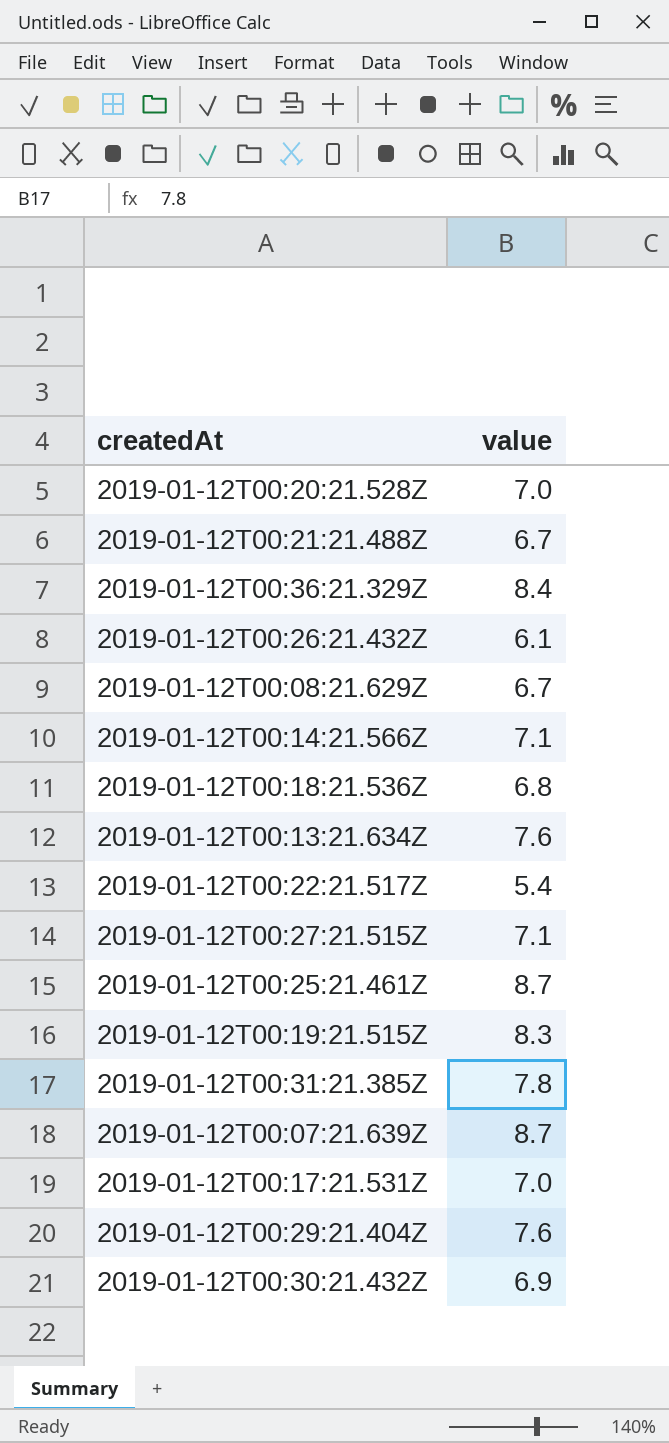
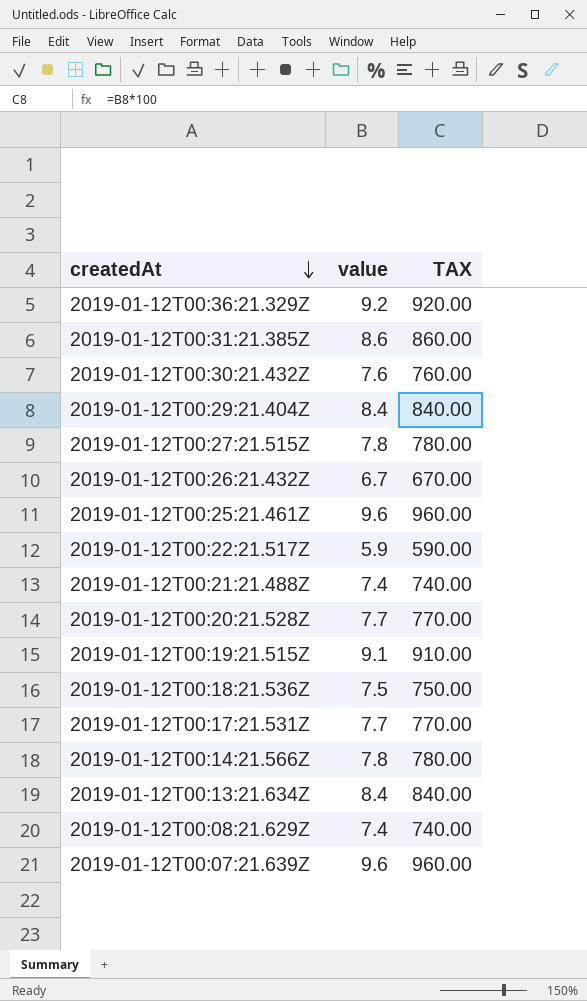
row order: none -> createdAt descending
column TAX | formula: none -> [value] * 100
2019-01-12T00:36:21.329Z | value: 8.4 -> 9.2
2019-01-12T00:31:21.385Z | value: 7.8 -> 8.6
2019-01-12T00:30:21.432Z | value: 6.9 -> 7.6
2019-01-12T00:29:21.404Z | value: 7.6 -> 8.4
2019-01-12T00:27:21.515Z | value: 7.1 -> 7.8
2019-01-12T00:26:21.432Z | value: 6.1 -> 6.7
2019-01-12T00:25:21.461Z | value: 8.7 -> 9.6
2019-01-12T00:22:21.517Z | value: 5.4 -> 5.9
2019-01-12T00:21:21.488Z | value: 6.7 -> 7.4
2019-01-12T00:20:21.528Z | value: 7.0 -> 7.7
2019-01-12T00:19:21.515Z | value: 8.3 -> 9.1
2019-01-12T00:18:21.536Z | value: 6.8 -> 7.5
2019-01-12T00:17:21.531Z | value: 7.0 -> 7.7
2019-01-12T00:14:21.566Z | value: 7.1 -> 7.8
2019-01-12T00:13:21.634Z | value: 7.6 -> 8.4
2019-01-12T00:08:21.629Z | value: 6.7 -> 7.4
2019-01-12T00:07:21.639Z | value: 8.7 -> 9.6

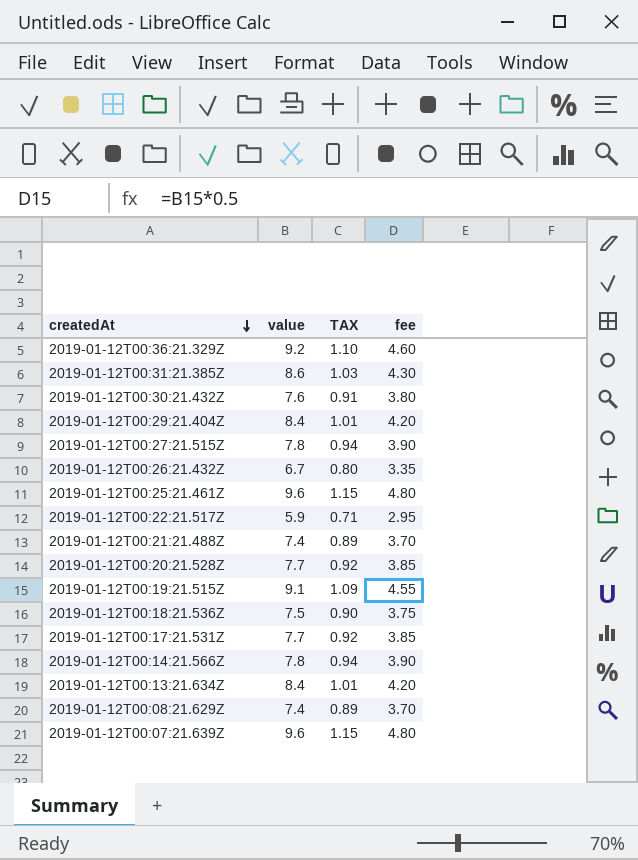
column TAX | formula: [value] * 100 -> [value] * 0.12
column fee | formula: none -> [value] * 0.5

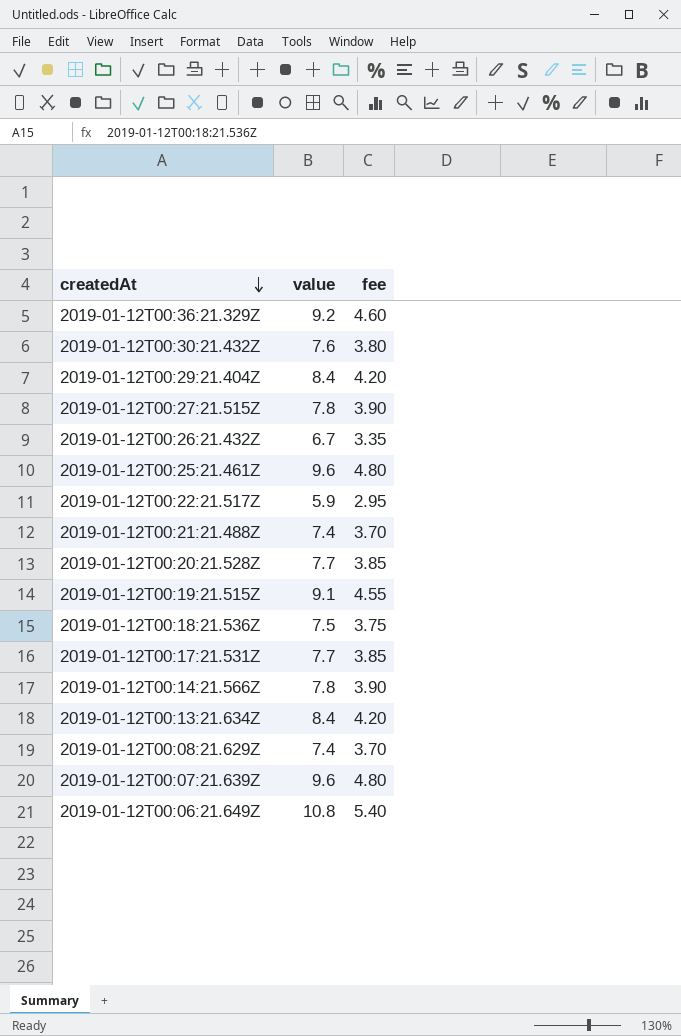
column TAX | formula: [value] * 0.12 -> none
row 2019-01-12T00:31:21.385Z: 8.6 | 1.03 | 4.30 -> none
row 2019-01-12T00:06:21.649Z: none -> 10.8 | 5.40

